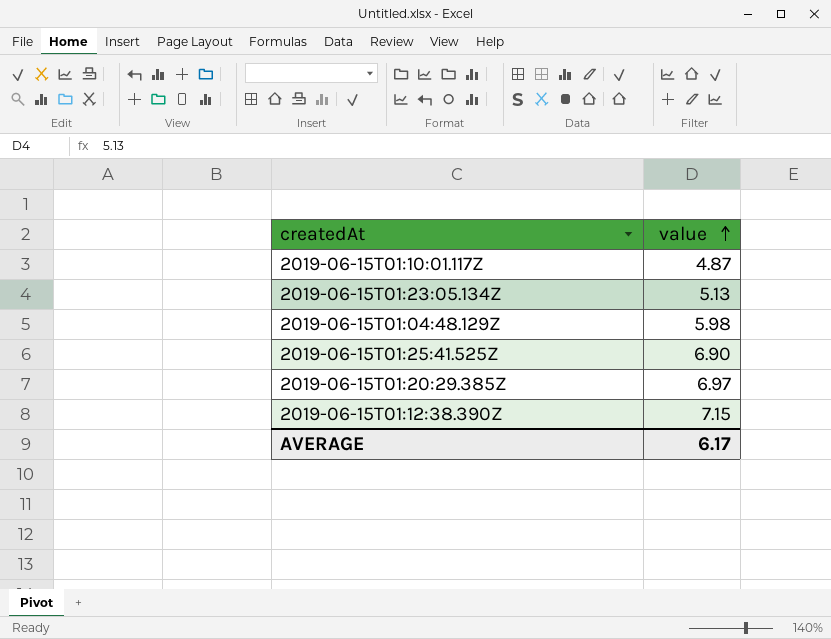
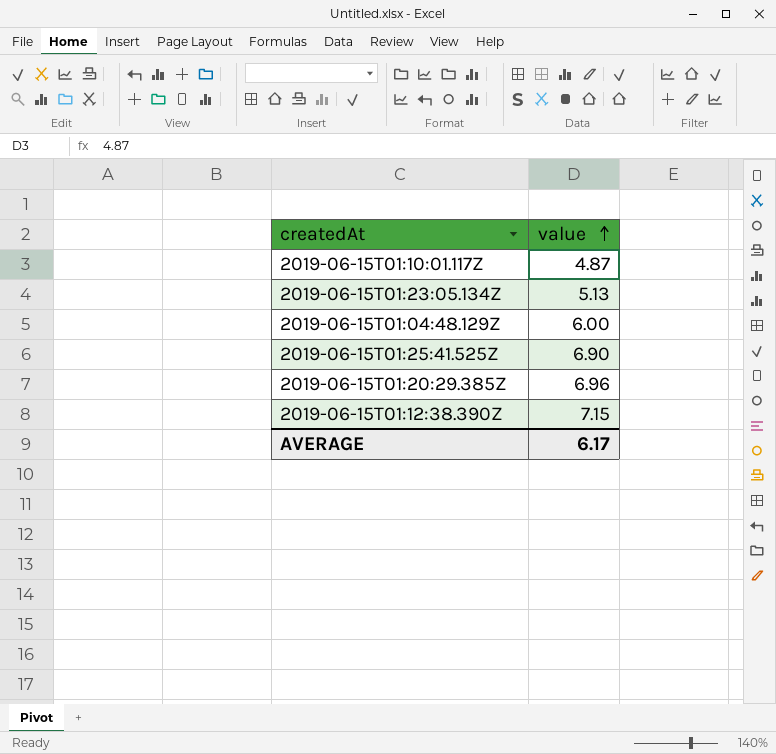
2019-06-15T01:04:48.129Z | value: 5.98 -> 6.00
2019-06-15T01:20:29.385Z | value: 6.97 -> 6.96

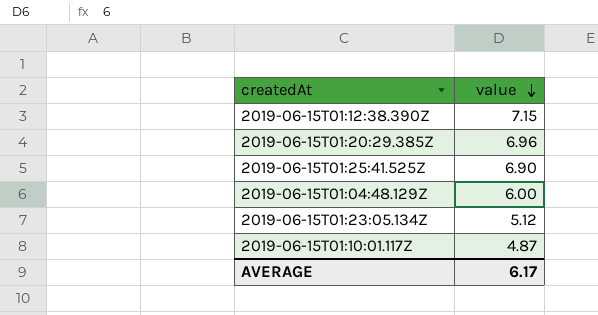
row order: value ascending -> value descending
2019-06-15T01:23:05.134Z | value: 5.13 -> 5.12

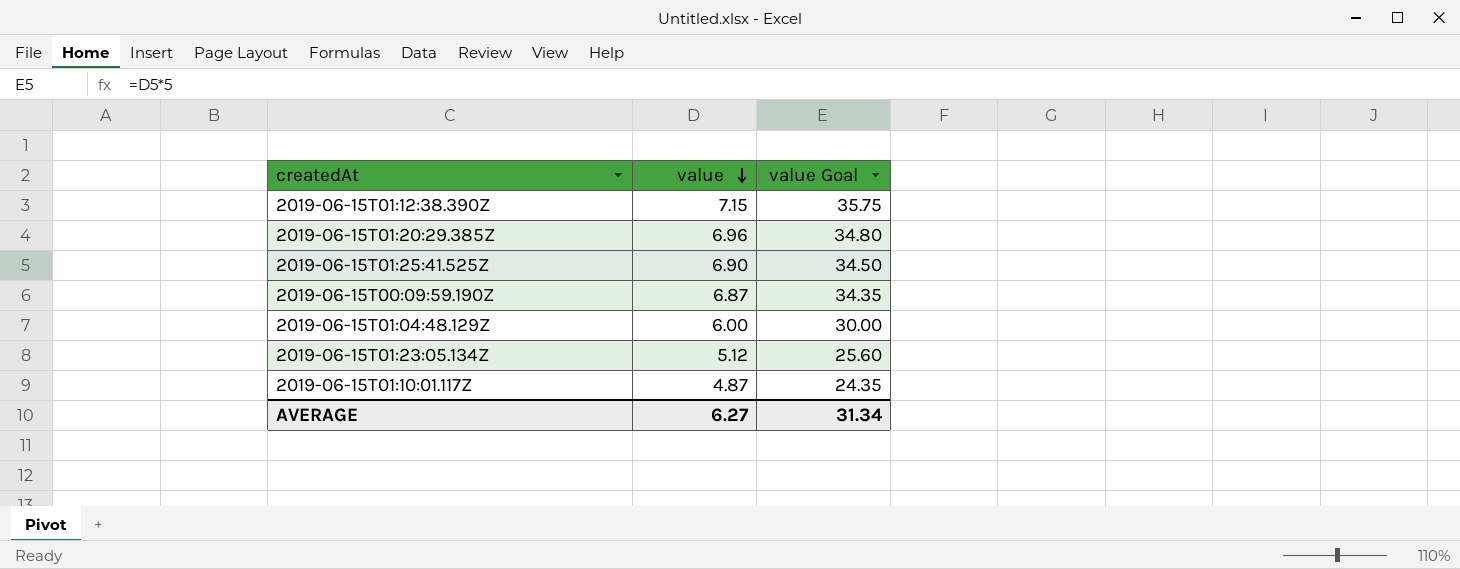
column value Goal | formula: none -> [value] * 5
row 2019-06-15T00:09:59.190Z: none -> 6.87 | 34.35
AVERAGE | value: 6.17 -> 6.27

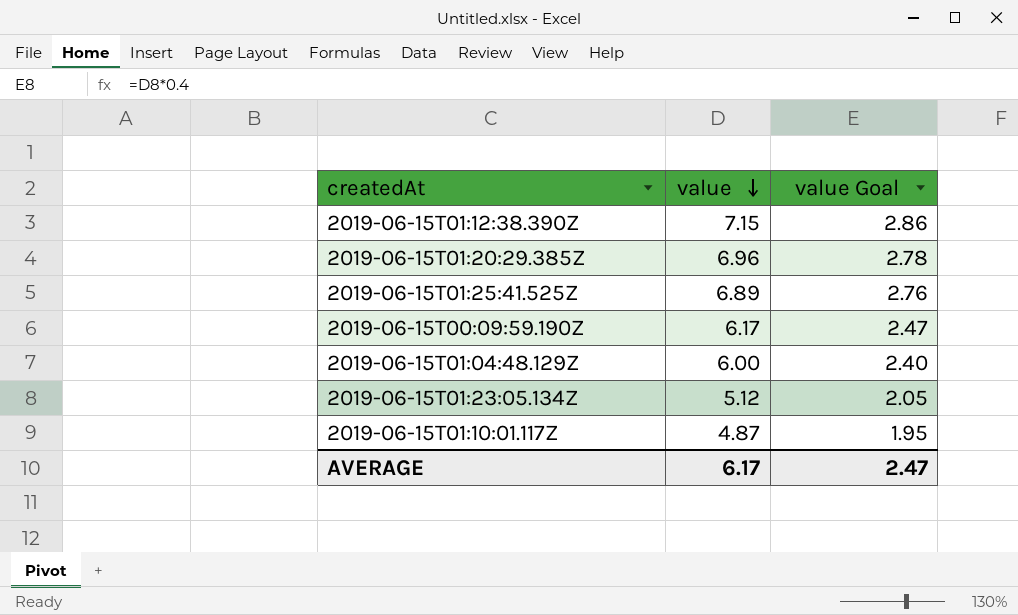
column value Goal | formula: [value] * 5 -> [value] * 0.4
2019-06-15T01:25:41.525Z | value: 6.90 -> 6.89
2019-06-15T00:09:59.190Z | value: 6.87 -> 6.17
AVERAGE | value: 6.27 -> 6.17
AVERAGE | value Goal: 31.34 -> 2.47

